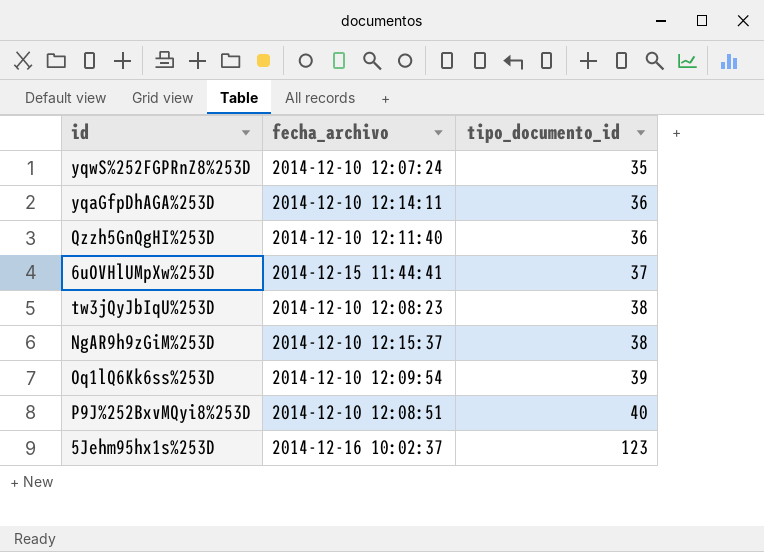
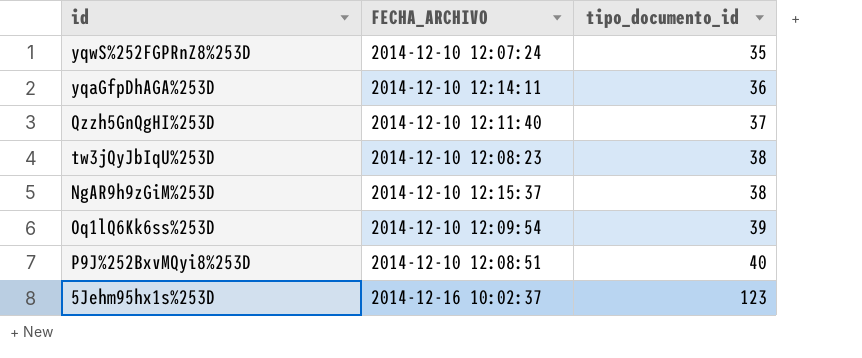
column name: fecha_archivo -> FECHA_ARCHIVO
row 6uOVHlUMpXw%253D: 2014-12-15 11:44:41 | 37 -> none
Qzzh5GnQgHI%253D | tipo_documento_id: 36 -> 37

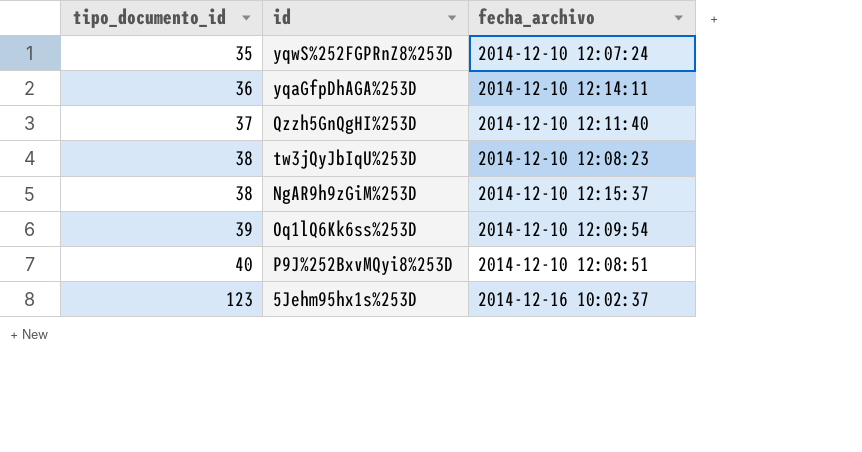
column tipo_documento_id | position: 3 -> 1
column name: FECHA_ARCHIVO -> fecha_archivo

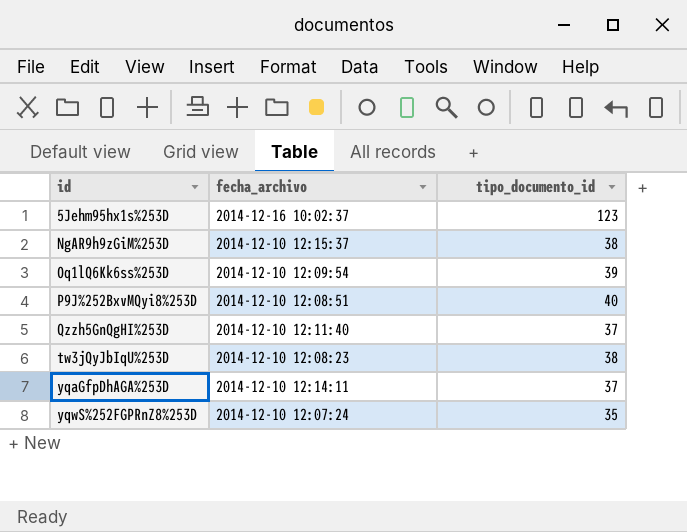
row order: tipo_documento_id ascending -> id ascending
column tipo_documento_id | position: 1 -> 3
yqaGfpDhAGA%253D | tipo_documento_id: 36 -> 37

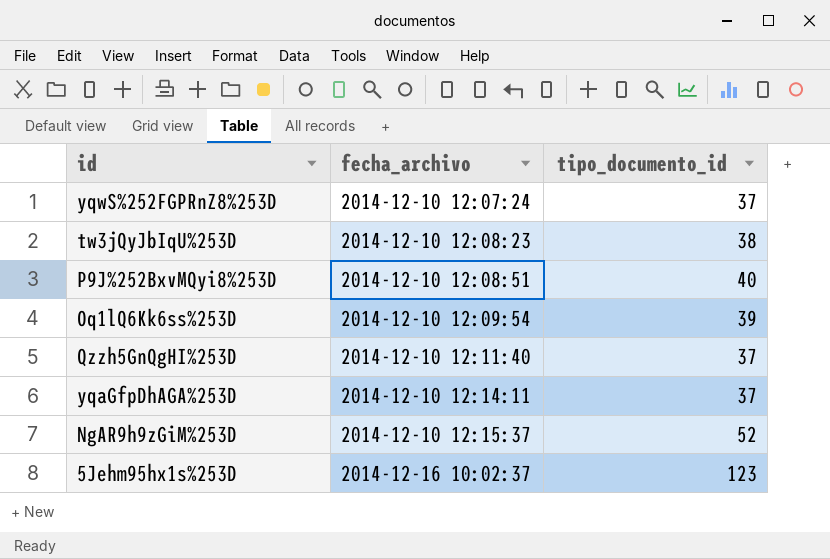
row order: id ascending -> fecha_archivo ascending
yqwS%252FGPRnZ8%253D | tipo_documento_id: 35 -> 37
NgAR9h9zGiM%253D | tipo_documento_id: 38 -> 52

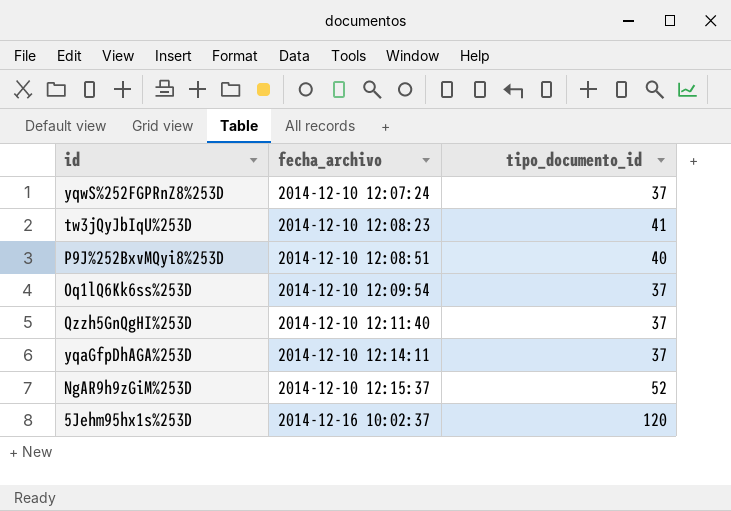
tw3jQyJbIqU%253D | tipo_documento_id: 38 -> 41
Oq1lQ6Kk6ss%253D | tipo_documento_id: 39 -> 37
5Jehm95hx1s%253D | tipo_documento_id: 123 -> 120

